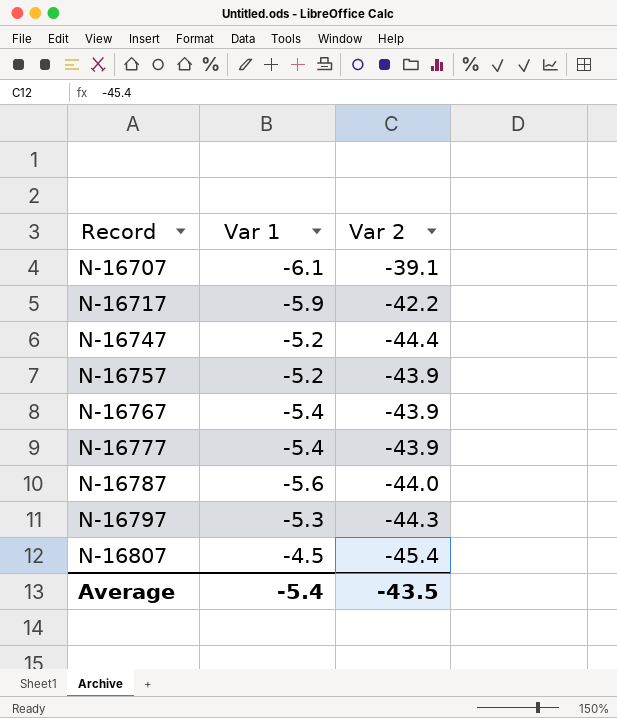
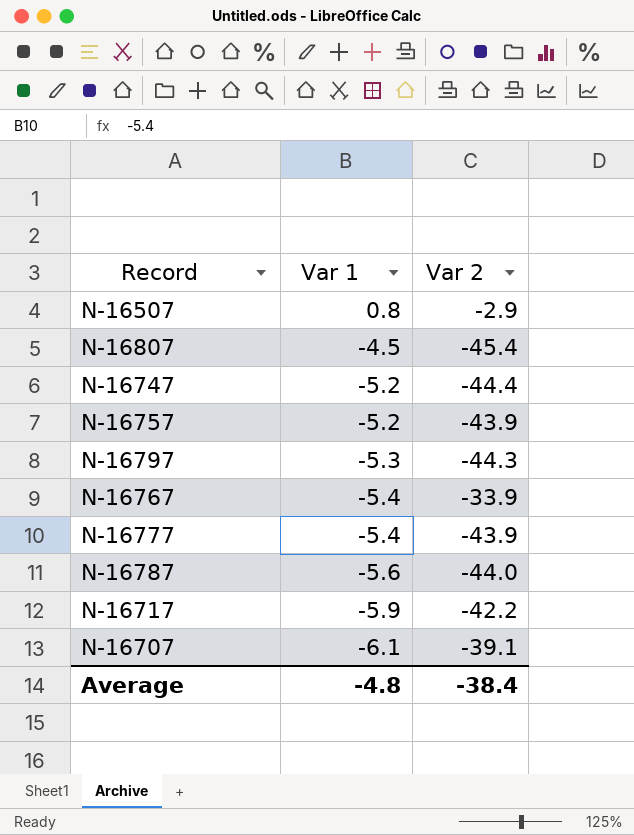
row order: Record ascending -> Var 1 descending
row N-16507: none -> 0.8 | -2.9
N-16767 | Var 2: -43.9 -> -33.9
Average | Var 1: -5.4 -> -4.8
Average | Var 2: -43.5 -> -38.4

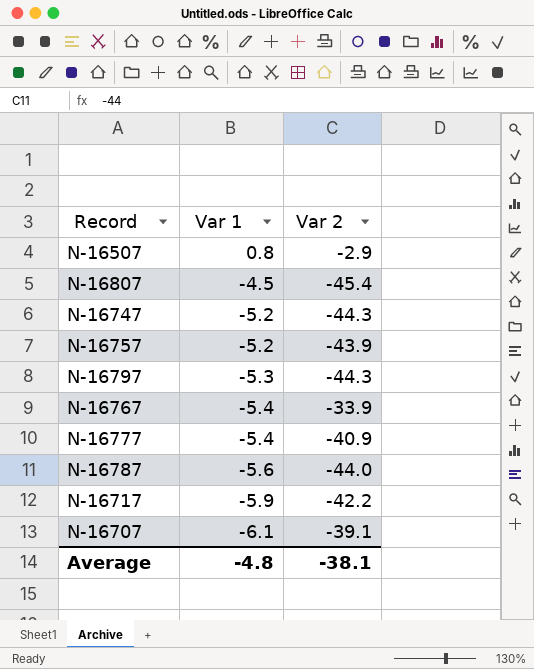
N-16747 | Var 2: -44.4 -> -44.3
N-16777 | Var 2: -43.9 -> -40.9
Average | Var 2: -38.4 -> -38.1

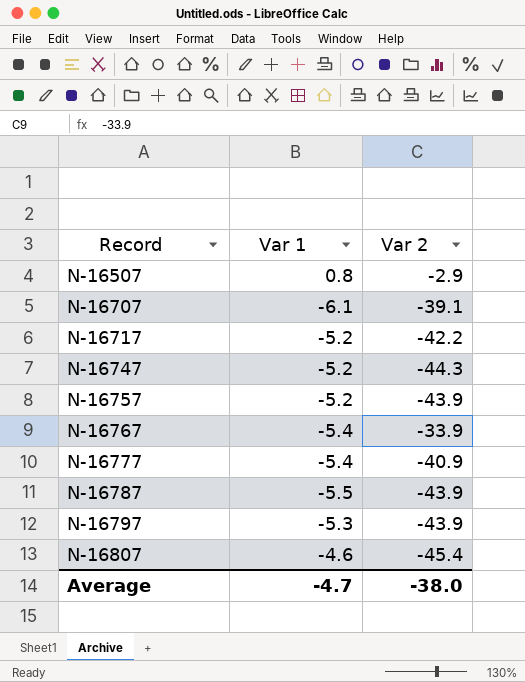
row order: Var 1 descending -> Record ascending
N-16717 | Var 1: -5.9 -> -5.2
N-16787 | Var 1: -5.6 -> -5.5
N-16787 | Var 2: -44.0 -> -43.9
N-16797 | Var 2: -44.3 -> -43.9
N-16807 | Var 1: -4.5 -> -4.6
Average | Var 1: -4.8 -> -4.7
Average | Var 2: -38.1 -> -38.0

